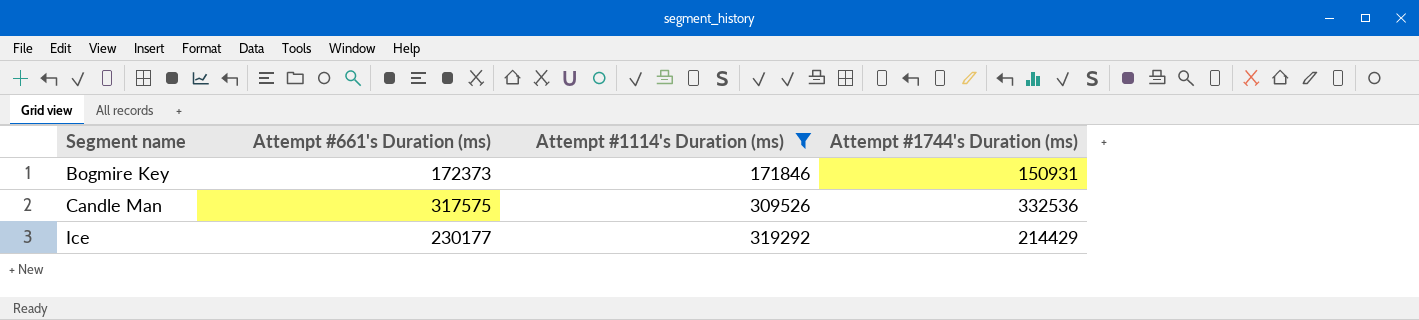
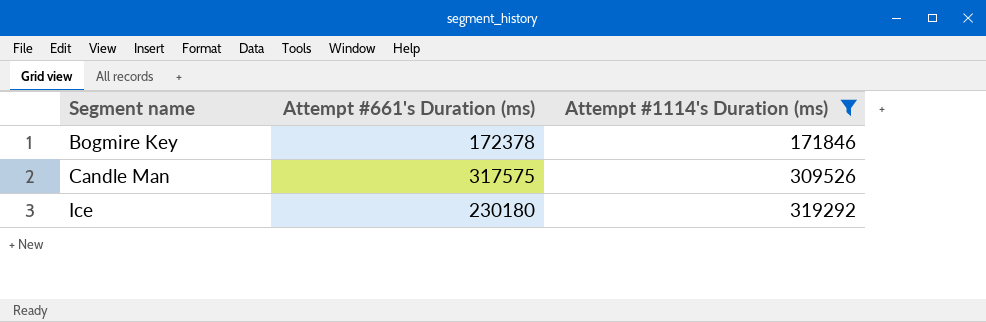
column Attempt #1744's Duration (ms) | position: 4 -> none
Bogmire Key | Attempt #661's Duration (ms): 172373 -> 172378
Ice | Attempt #661's Duration (ms): 230177 -> 230180

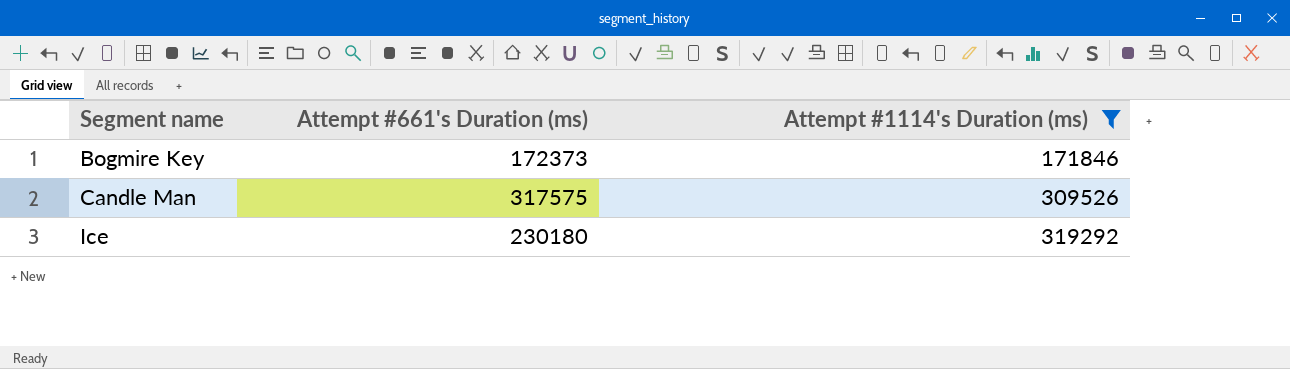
Bogmire Key | Attempt #661's Duration (ms): 172378 -> 172373

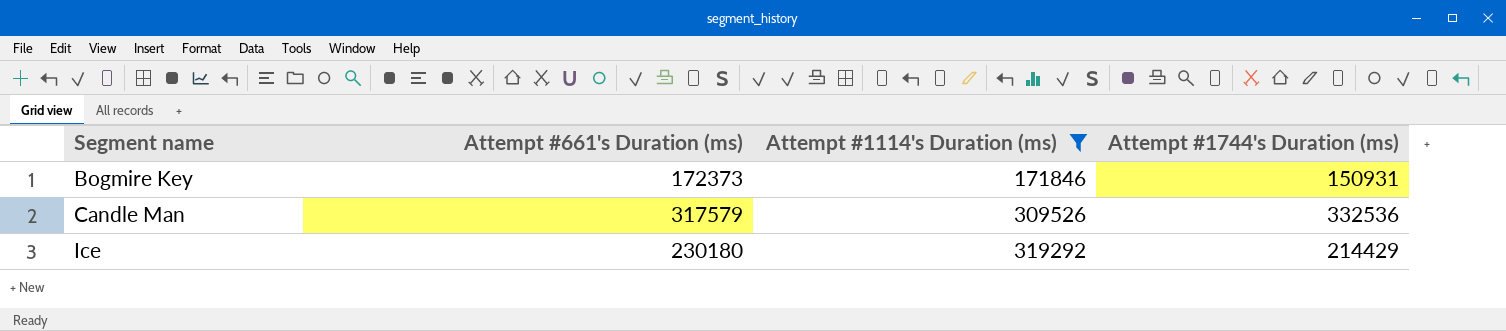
column Attempt #1744's Duration (ms) | position: none -> 4
Candle Man | Attempt #661's Duration (ms): 317575 -> 317579

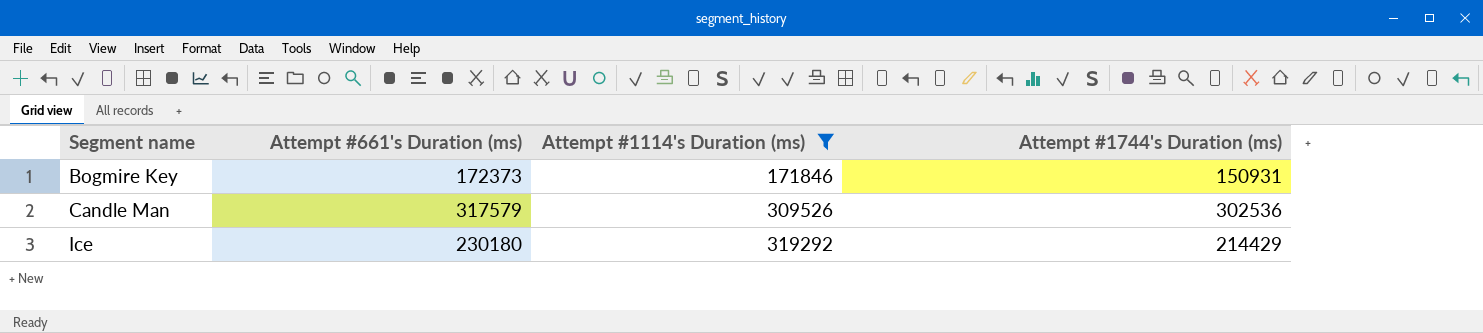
Candle Man | Attempt #1744's Duration (ms): 332536 -> 302536

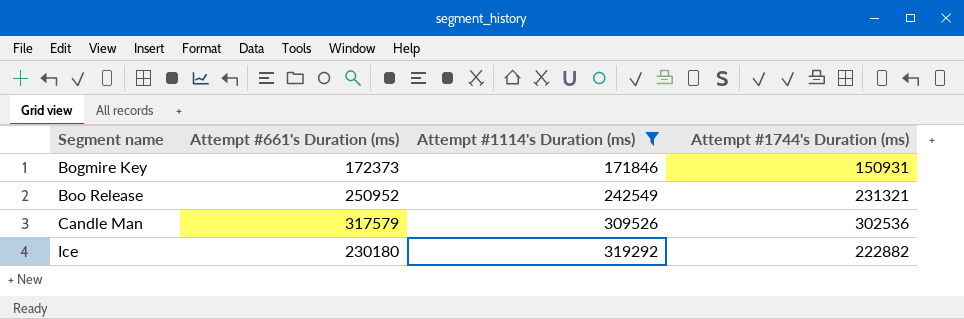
row Boo Release: none -> 250952 | 242549 | 231321
Ice | Attempt #1744's Duration (ms): 214429 -> 222882

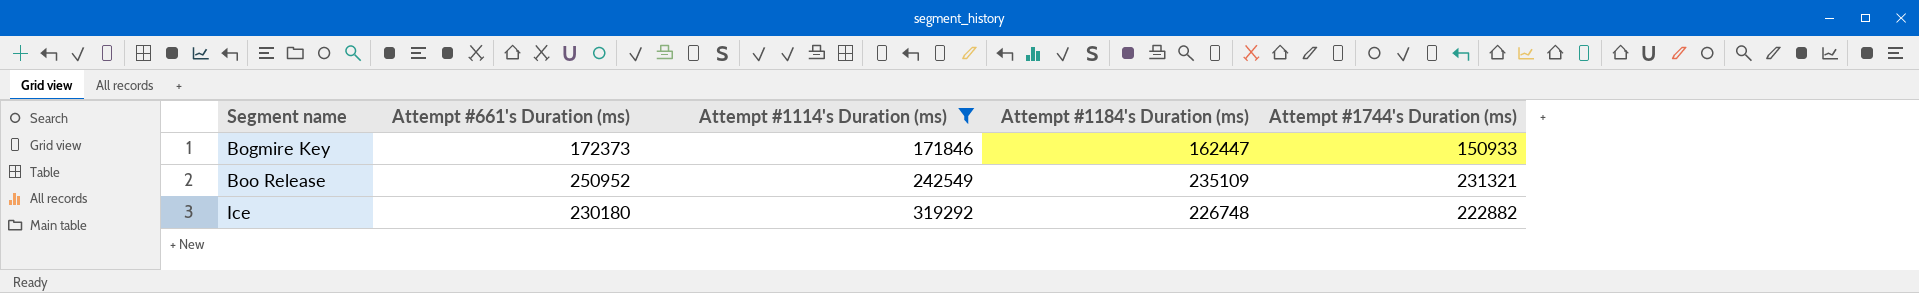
column Attempt #1184's Duration (ms) | position: none -> 4
row Candle Man: 317579 | 309526 | 302536 -> none
Bogmire Key | Attempt #1744's Duration (ms): 150931 -> 150933

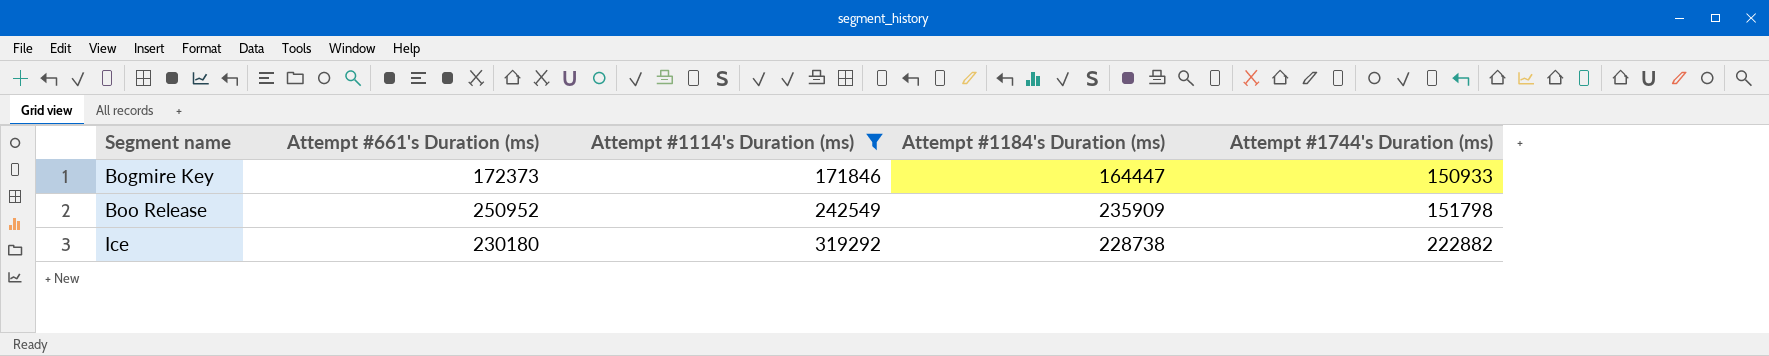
Bogmire Key | Attempt #1184's Duration (ms): 162447 -> 164447
Boo Release | Attempt #1184's Duration (ms): 235109 -> 235909
Boo Release | Attempt #1744's Duration (ms): 231321 -> 151798
Ice | Attempt #1184's Duration (ms): 226748 -> 228738

